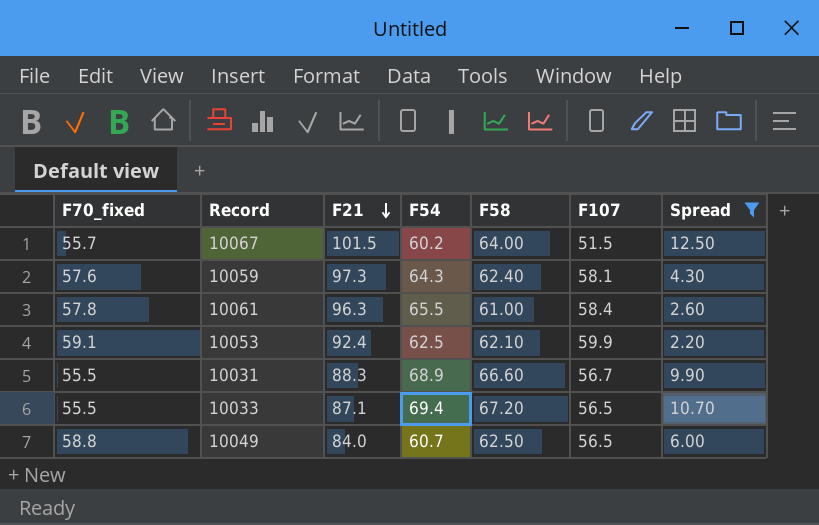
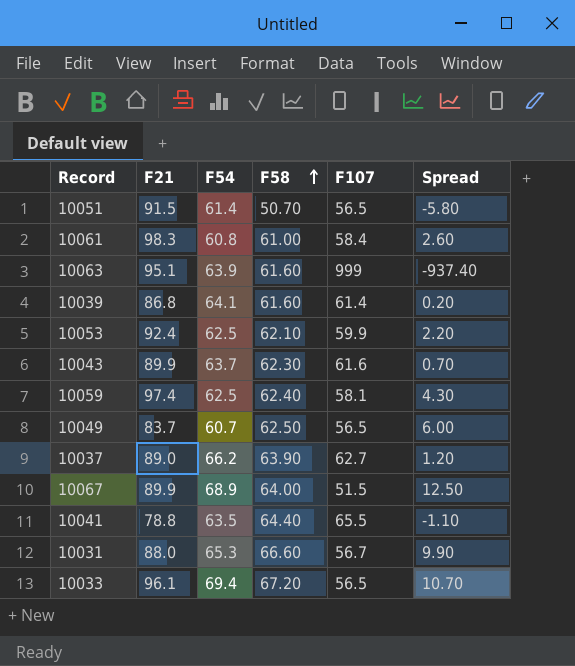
filter: Spread >= 2.20 -> none
row order: F21 descending -> F58 ascending
column F70_fixed | position: 1 -> none
10061 | F21: 96.3 -> 98.3
10061 | F54: 65.5 -> 60.8
10059 | F21: 97.3 -> 97.4
10059 | F54: 64.3 -> 62.5
10049 | F21: 84.0 -> 83.7
10067 | F21: 101.5 -> 89.9
10067 | F54: 60.2 -> 68.9
10031 | F21: 88.3 -> 88.0
10031 | F54: 68.9 -> 65.3
10033 | F21: 87.1 -> 96.1

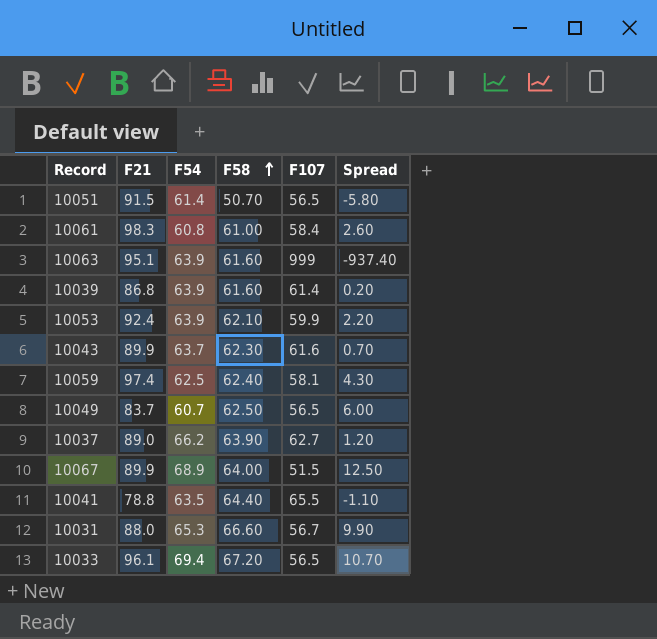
10039 | F54: 64.1 -> 63.9
10053 | F54: 62.5 -> 63.9

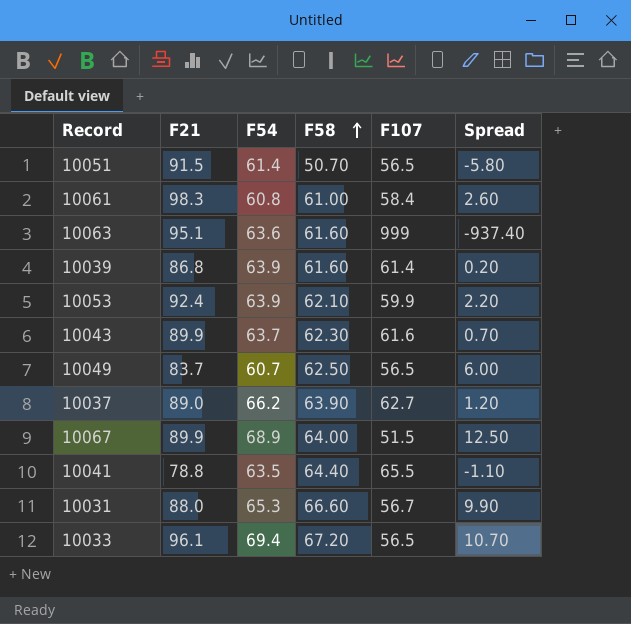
row 10059: 97.4 | 62.5 | 62.40 | 58.1 | 4.30 -> none
10063 | F54: 63.9 -> 63.6

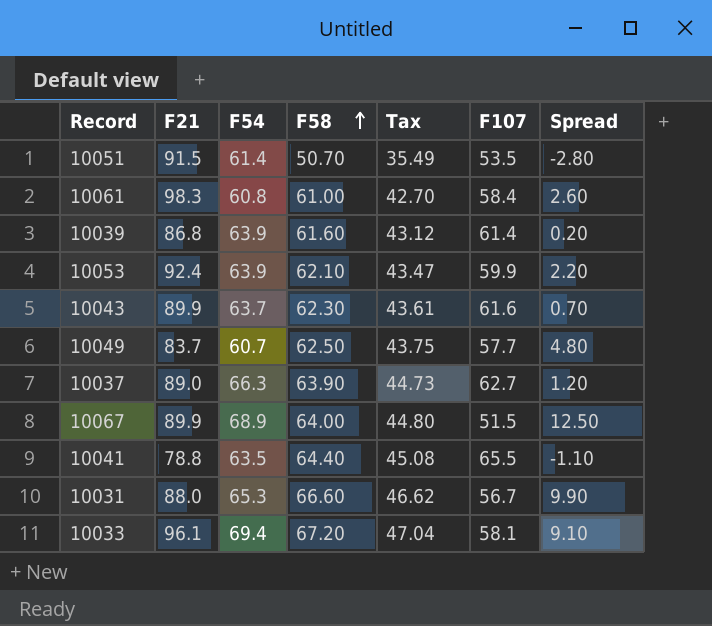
column Tax | formula: none -> [F58] * 0.7
row 10063: 95.1 | 63.6 | 61.60 | 999 | -937.40 -> none
10051 | F107: 56.5 -> 53.5
10051 | Spread: -5.80 -> -2.80
10049 | F107: 56.5 -> 57.7
10049 | Spread: 6.00 -> 4.80
10037 | F54: 66.2 -> 66.3
10033 | F107: 56.5 -> 58.1
10033 | Spread: 10.70 -> 9.10

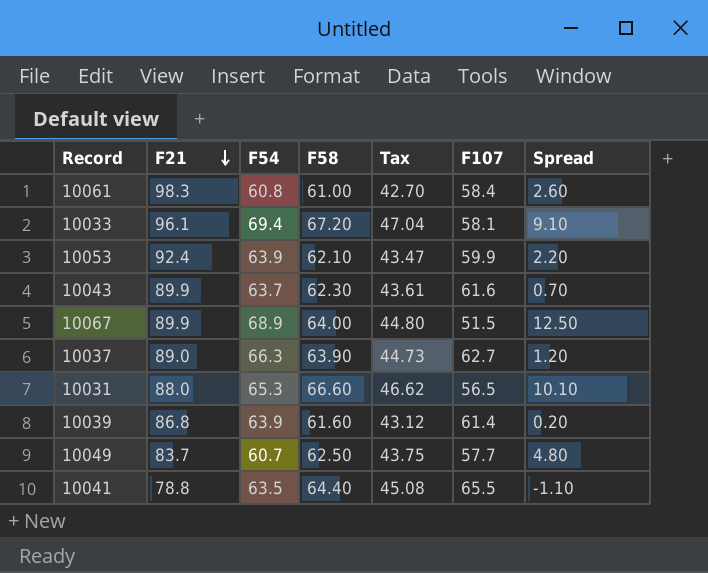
row order: F58 ascending -> F21 descending
row 10051: 91.5 | 61.4 | 50.70 | 35.49 | 53.5 | -2.80 -> none
10031 | F107: 56.7 -> 56.5
10031 | Spread: 9.90 -> 10.10

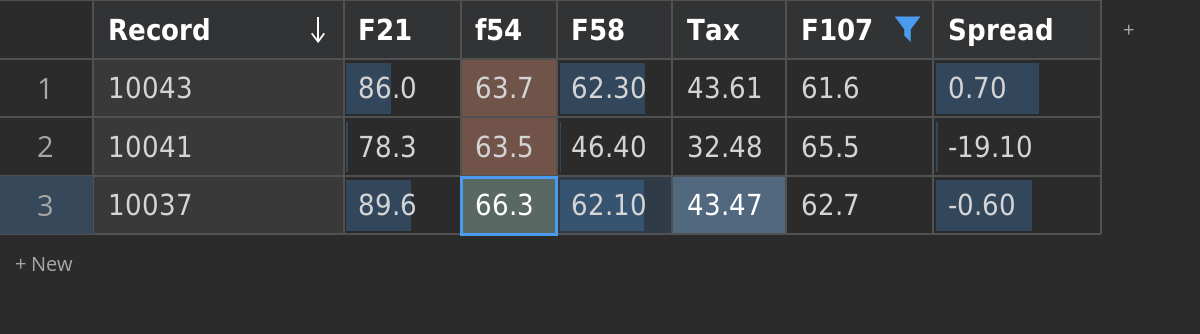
filter: none -> F107 >= 61.6
row order: F21 descending -> Record descending
column name: F54 -> f54
10043 | F21: 89.9 -> 86.0
10041 | F21: 78.8 -> 78.3
10041 | F58: 64.40 -> 46.40
10041 | Tax: 45.08 -> 32.48
10041 | Spread: -1.10 -> -19.10
10037 | F21: 89.0 -> 89.6
10037 | F58: 63.90 -> 62.10
10037 | Tax: 44.73 -> 43.47
10037 | Spread: 1.20 -> -0.60

